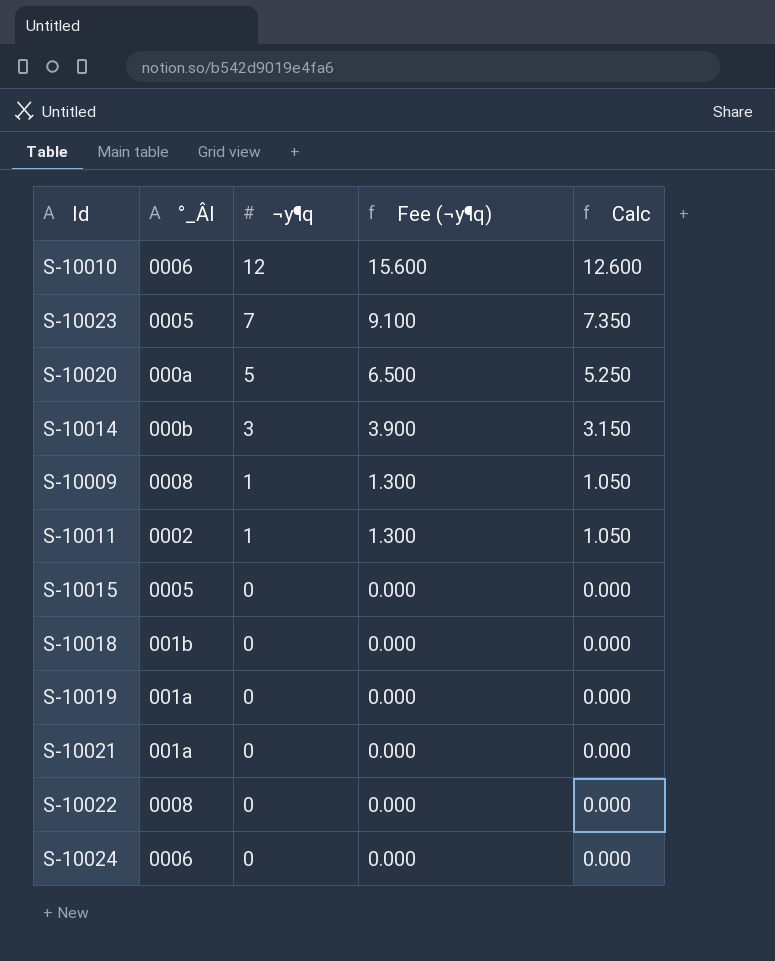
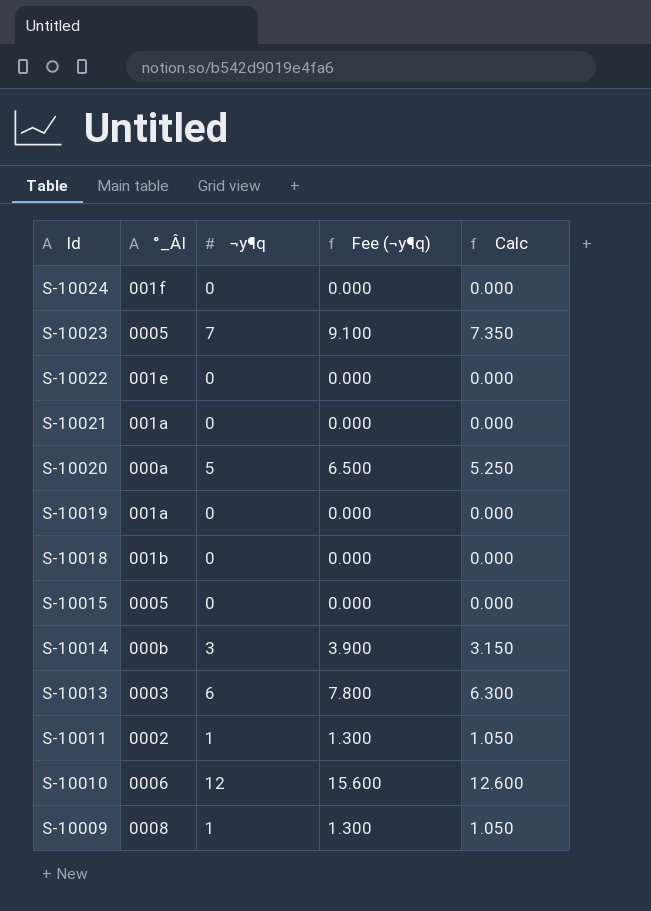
row order: ¬y¶q descending -> Id descending
S-10024 | °_ÂI: 0006 -> 001f
S-10022 | °_ÂI: 0008 -> 001e
row S-10013: none -> 0003 | 6 | 7.800 | 6.300

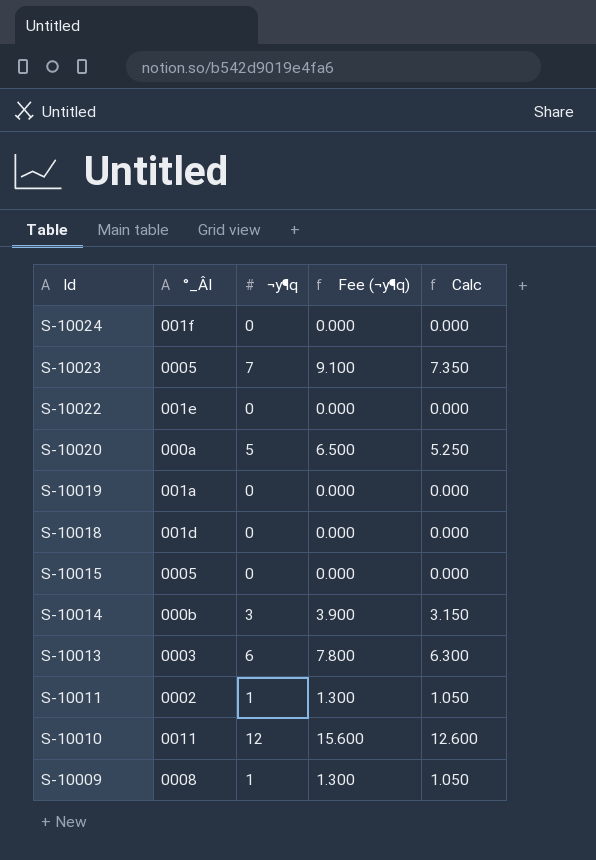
row S-10021: 001a | 0 | 0.000 | 0.000 -> none
S-10018 | °_ÂI: 001b -> 001d
S-10010 | °_ÂI: 0006 -> 0011

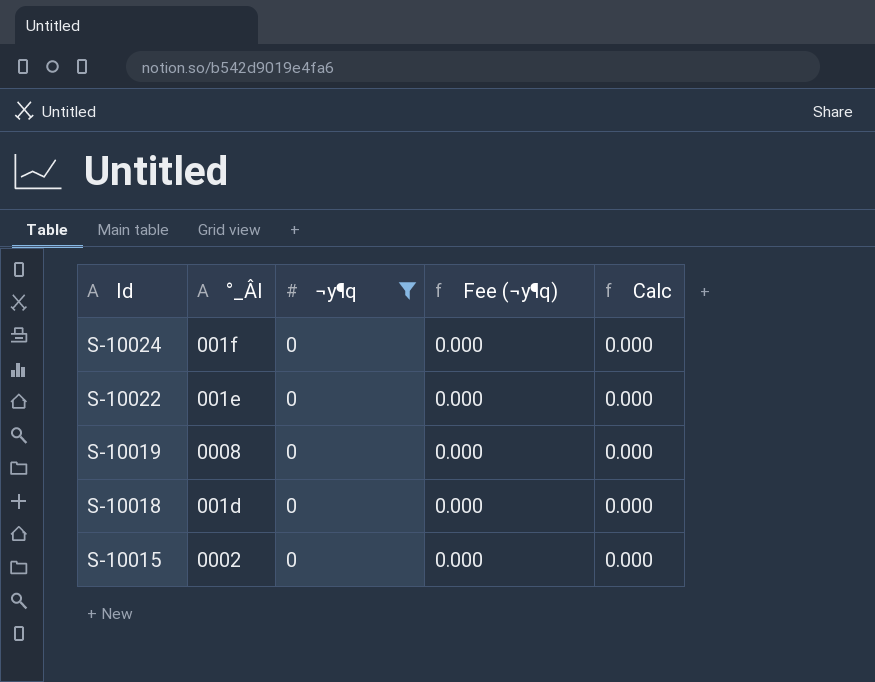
filter: none -> ¬y¶q = 0
S-10019 | °_ÂI: 001a -> 0008
S-10015 | °_ÂI: 0005 -> 0002

